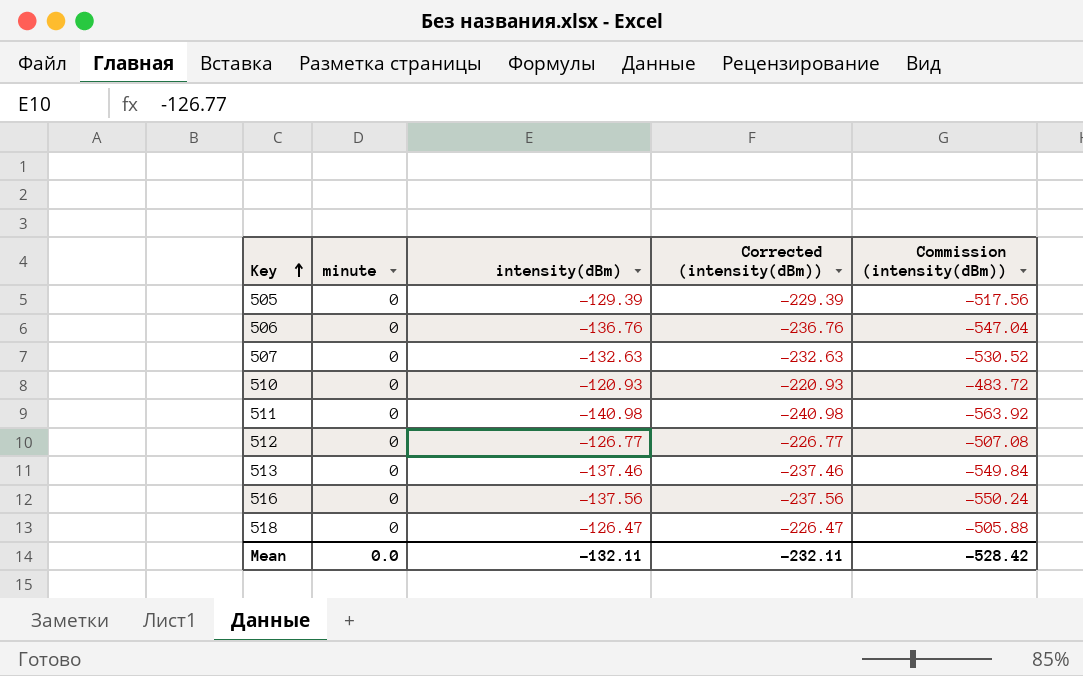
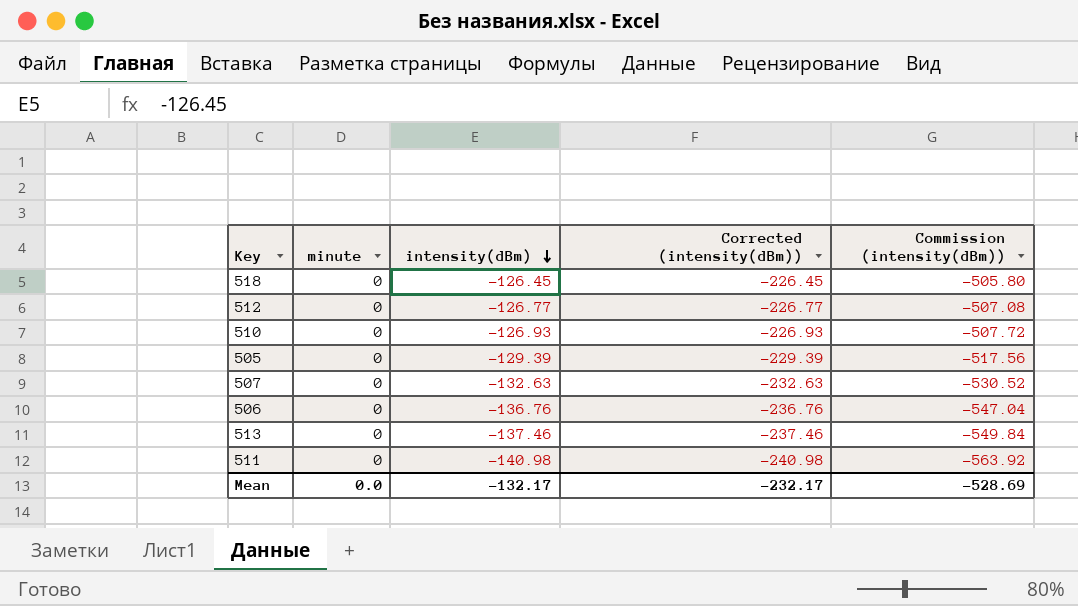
row order: Key ascending -> intensity(dBm) descending
row 516: 0 | -137.56 | -237.56 | -550.24 -> none
518 | intensity(dBm): -126.47 -> -126.45
518 | Corrected (intensity(dBm)): -226.47 -> -226.45
518 | Commission (intensity(dBm)): -505.88 -> -505.80
510 | intensity(dBm): -120.93 -> -126.93
510 | Corrected (intensity(dBm)): -220.93 -> -226.93
510 | Commission (intensity(dBm)): -483.72 -> -507.72
Mean | intensity(dBm): -132.11 -> -132.17
Mean | Corrected (intensity(dBm)): -232.11 -> -232.17
Mean | Commission (intensity(dBm)): -528.42 -> -528.69

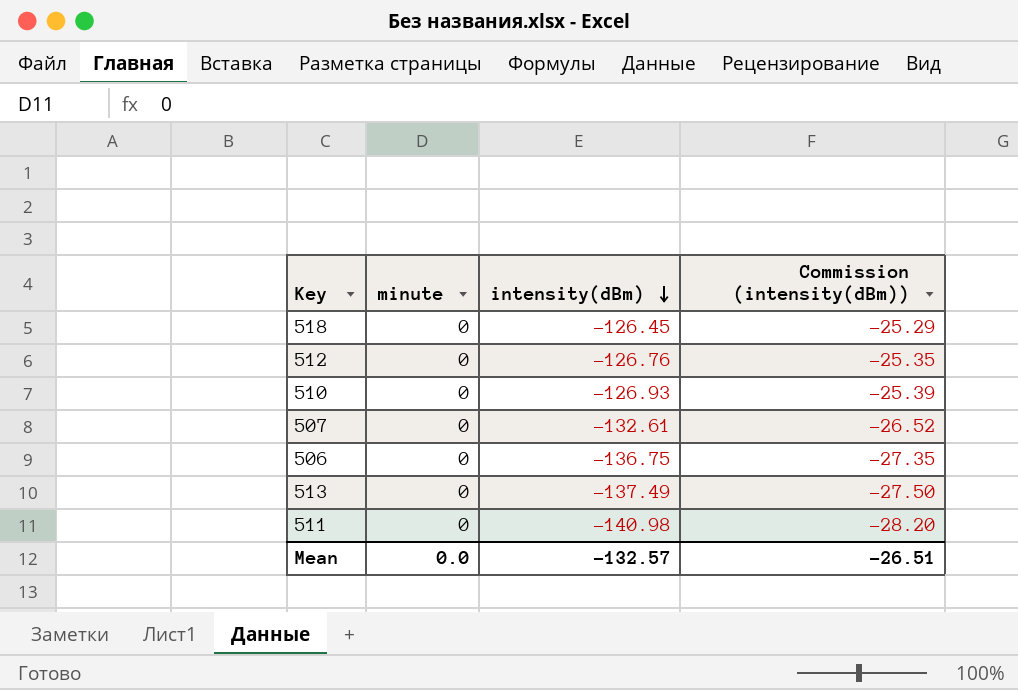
column Corrected (intensity(dBm)) | formula: [intensity(dBm)] - 100 -> none
column Commission (intensity(dBm)) | formula: [intensity(dBm)] * 4 -> [intensity(dBm)] * 0.2
row 505: 0 | -129.39 | -229.39 | -517.56 -> none
512 | intensity(dBm): -126.77 -> -126.76
507 | intensity(dBm): -132.63 -> -132.61
506 | intensity(dBm): -136.76 -> -136.75
513 | intensity(dBm): -137.46 -> -137.49
Mean | intensity(dBm): -132.17 -> -132.57
Mean | Commission (intensity(dBm)): -528.69 -> -26.51

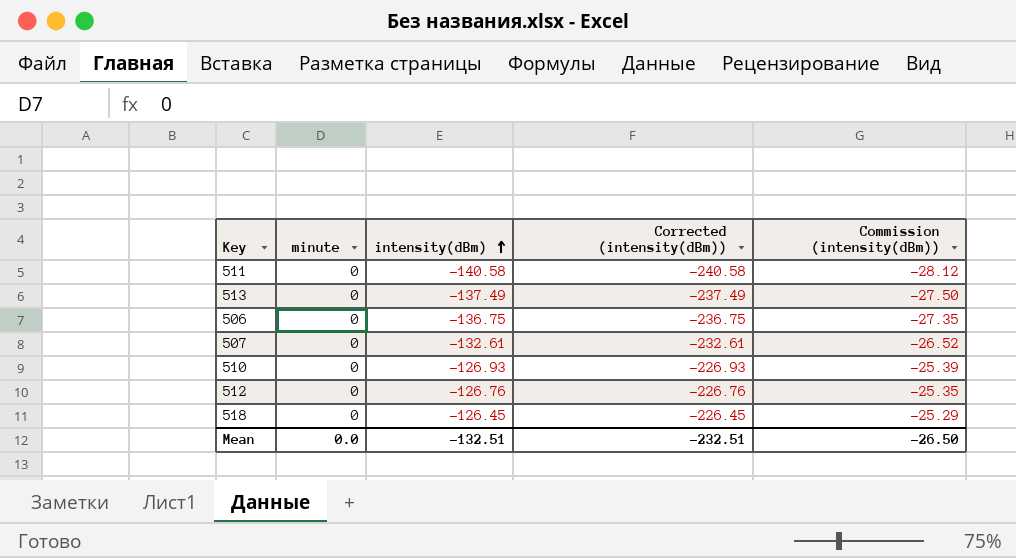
row order: intensity(dBm) descending -> intensity(dBm) ascending
column Corrected (intensity(dBm)) | formula: none -> [intensity(dBm)] - 100
511 | intensity(dBm): -140.98 -> -140.58
511 | Commission (intensity(dBm)): -28.20 -> -28.12
Mean | intensity(dBm): -132.57 -> -132.51
Mean | Commission (intensity(dBm)): -26.51 -> -26.50

